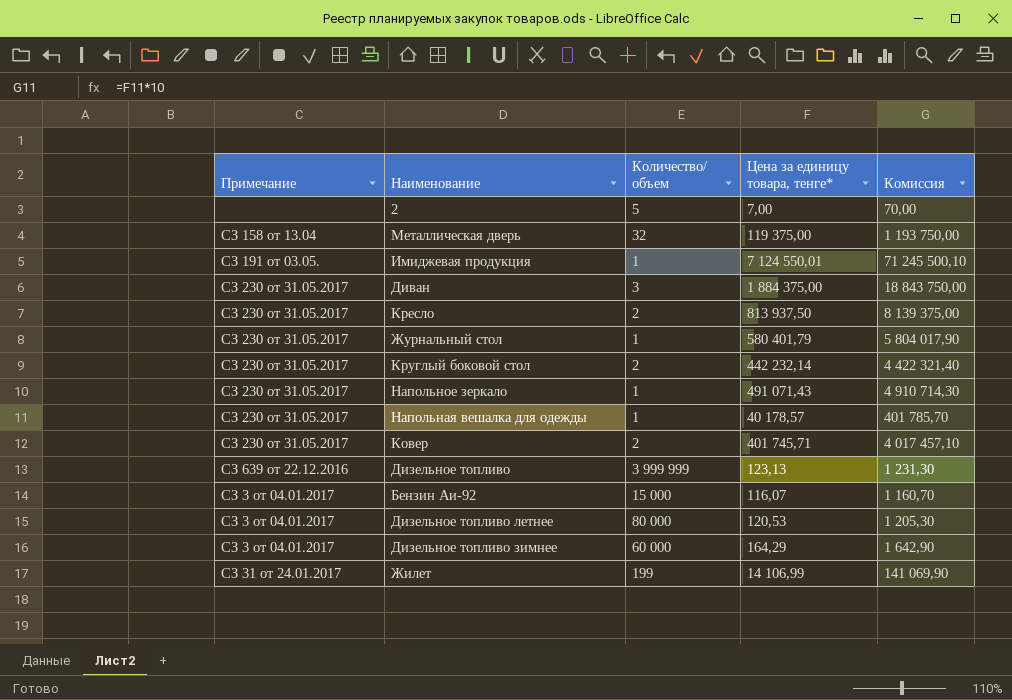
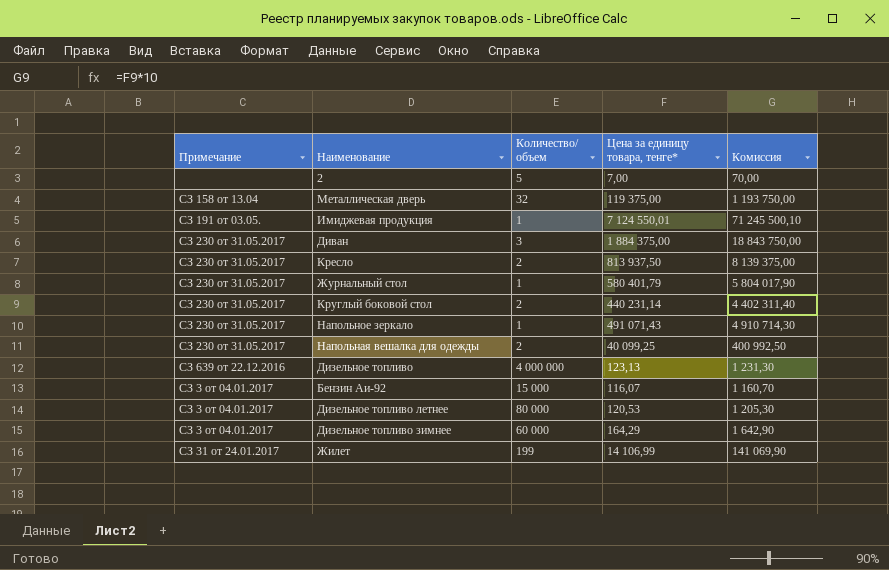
row Ковер: СЗ 230 от 31.05.2017 | 2 | 401 745,71 | 4 017 457,10 -> none
Круглый боковой стол | Цена за единицу товара, тенге*: 442 232,14 -> 440 231,14
Круглый боковой стол | Комиссия: 4 422 321,40 -> 4 402 311,40
Напольная вешалка для одежды | Количество/ объем: 1 -> 2
Напольная вешалка для одежды | Цена за единицу товара, тенге*: 40 178,57 -> 40 099,25
Напольная вешалка для одежды | Комиссия: 401 785,70 -> 400 992,50
Дизельное топливо | Количество/ объем: 3 999 999 -> 4 000 000

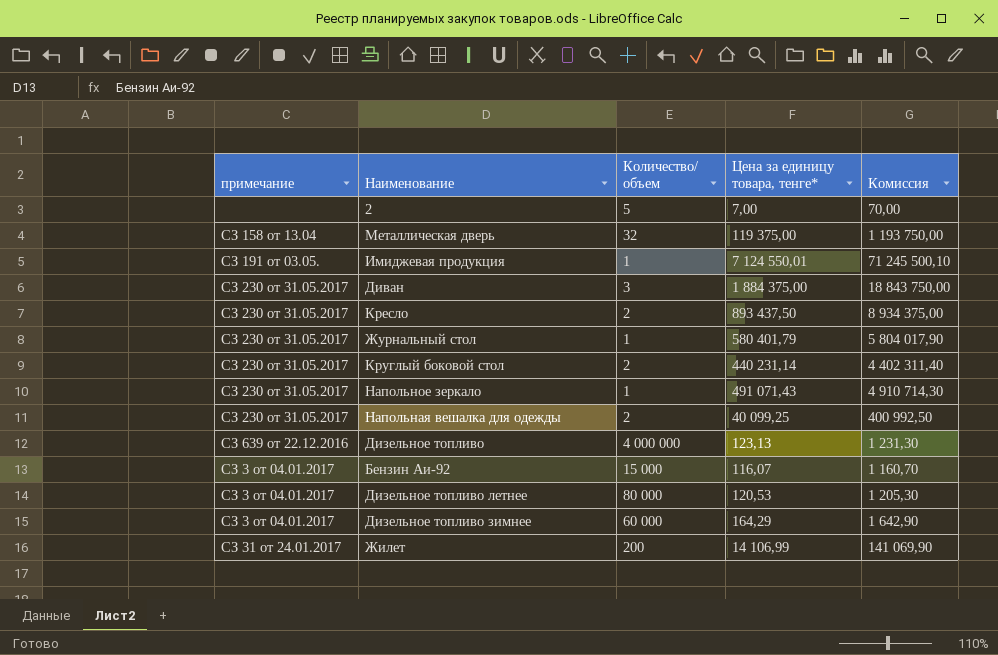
column name: Примечание -> примечание
Кресло | Цена за единицу товара, тенге*: 813 937,50 -> 893 437,50
Кресло | Комиссия: 8 139 375,00 -> 8 934 375,00
Жилет | Количество/ объем: 199 -> 200

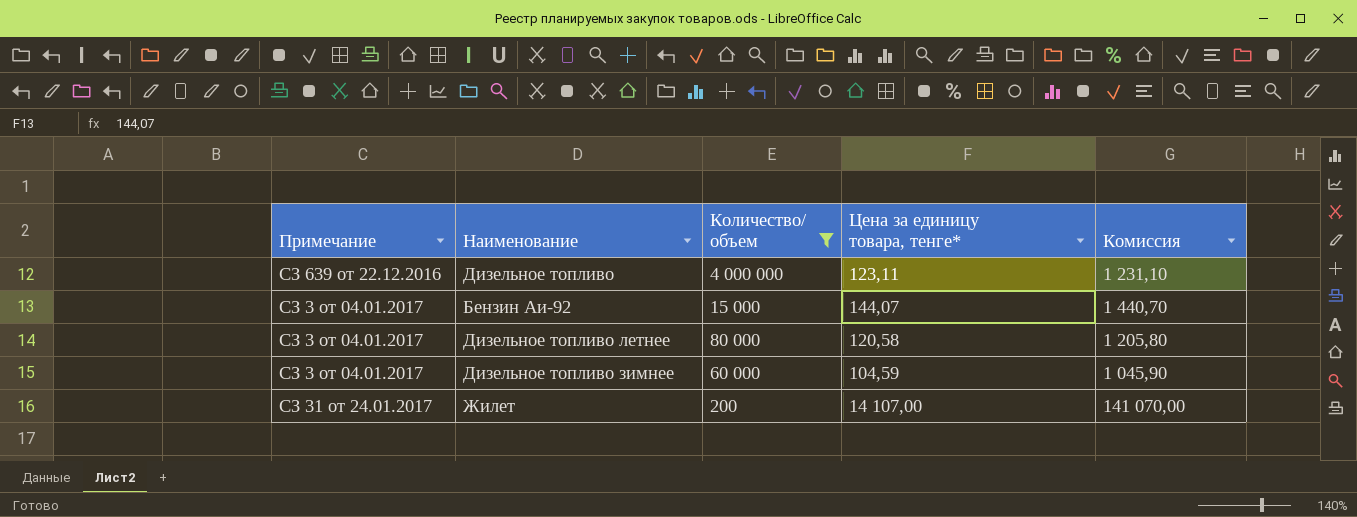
filter: none -> Количество/ объем >= 200
column name: примечание -> Примечание
Дизельное топливо | Цена за единицу товара, тенге*: 123,13 -> 123,11
Дизельное топливо | Комиссия: 1 231,30 -> 1 231,10
Бензин Аи-92 | Цена за единицу товара, тенге*: 116,07 -> 144,07
Бензин Аи-92 | Комиссия: 1 160,70 -> 1 440,70
Дизельное топливо летнее | Цена за единицу товара, тенге*: 120,53 -> 120,58
Дизельное топливо летнее | Комиссия: 1 205,30 -> 1 205,80
Дизельное топливо зимнее | Цена за единицу товара, тенге*: 164,29 -> 104,59
Дизельное топливо зимнее | Комиссия: 1 642,90 -> 1 045,90
Жилет | Цена за единицу товара, тенге*: 14 106,99 -> 14 107,00
Жилет | Комиссия: 141 069,90 -> 141 070,00

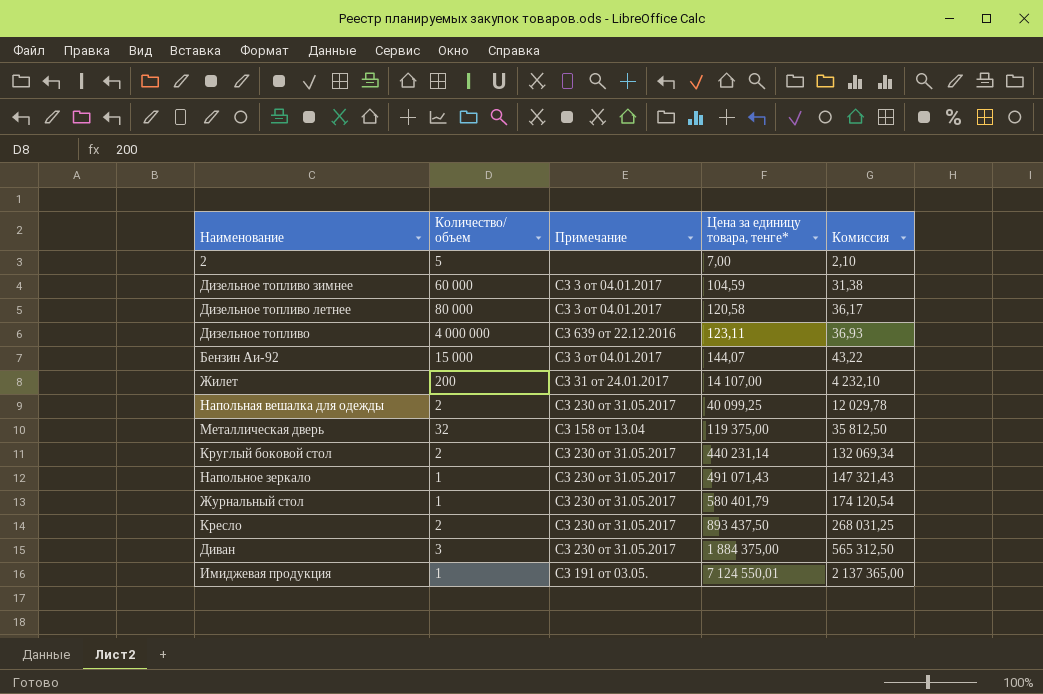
filter: Количество/ объем >= 200 -> none
row order: none -> Цена за единицу товара, тенге* ascending
column Примечание | position: 1 -> 3
column Комиссия | formula: [Цена за единицу товара, тенге*] * 10 -> [Цена за единицу товара, тенге*] * 0,3

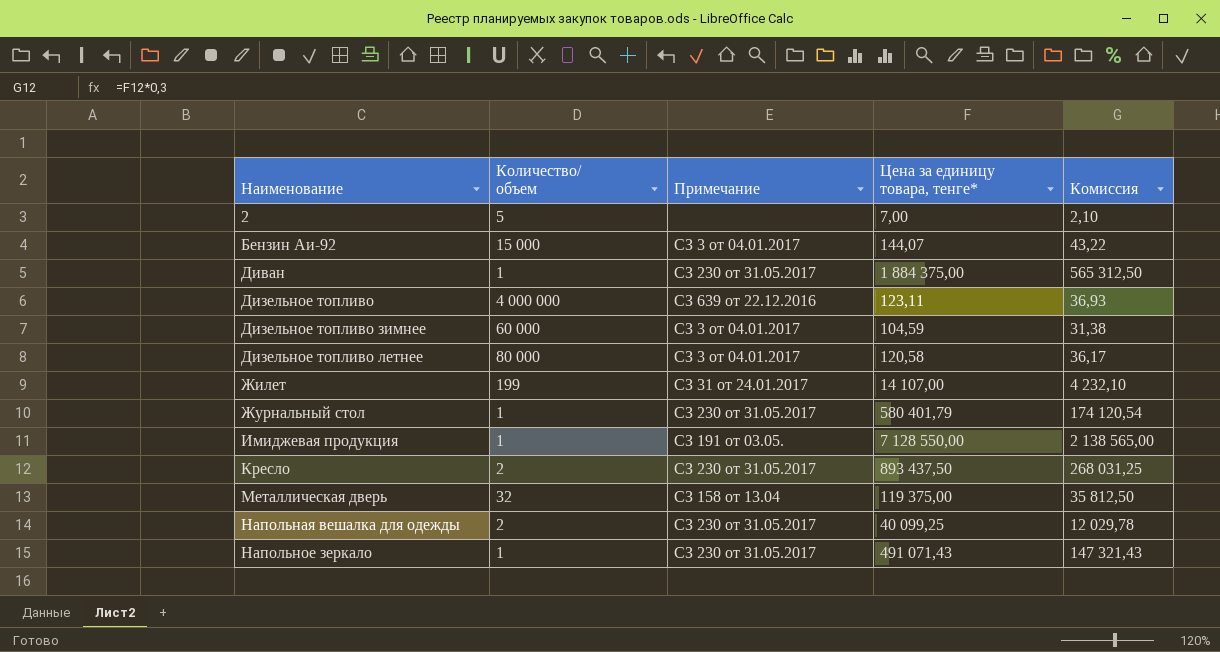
row order: Цена за единицу товара, тенге* ascending -> Наименование ascending
row Круглый боковой стол: 2 | СЗ 230 от 31.05.2017 | 440 231,14 | 132 069,34 -> none
Диван | Количество/ объем: 3 -> 1
Жилет | Количество/ объем: 200 -> 199
Имиджевая продукция | Цена за единицу товара, тенге*: 7 124 550,01 -> 7 128 550,00
Имиджевая продукция | Комиссия: 2 137 365,00 -> 2 138 565,00

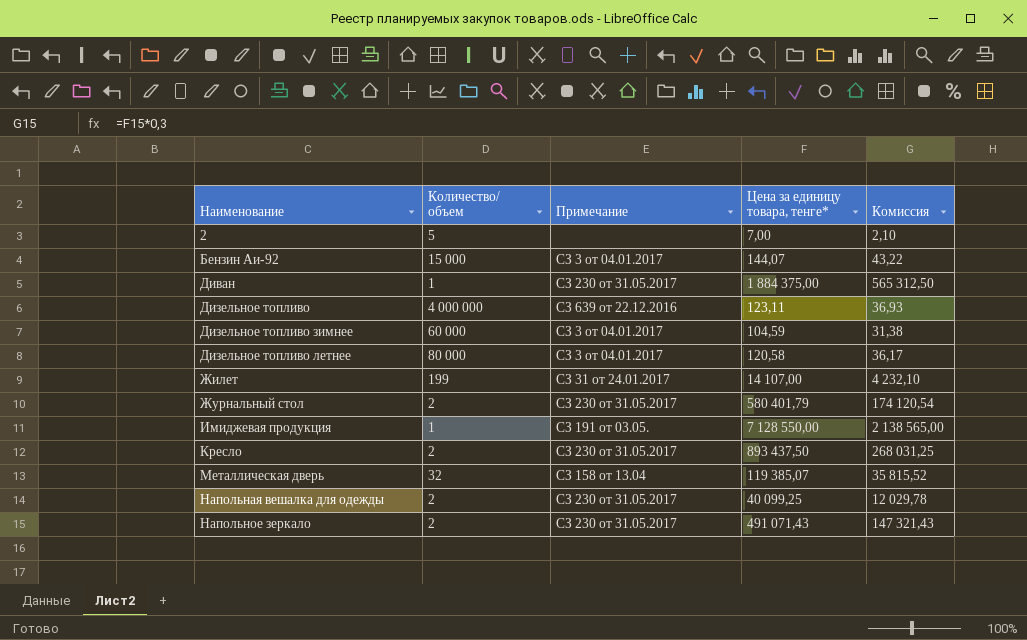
Журнальный стол | Количество/ объем: 1 -> 2
Металлическая дверь | Цена за единицу товара, тенге*: 119 375,00 -> 119 385,07
Металлическая дверь | Комиссия: 35 812,50 -> 35 815,52
Напольное зеркало | Количество/ объем: 1 -> 2

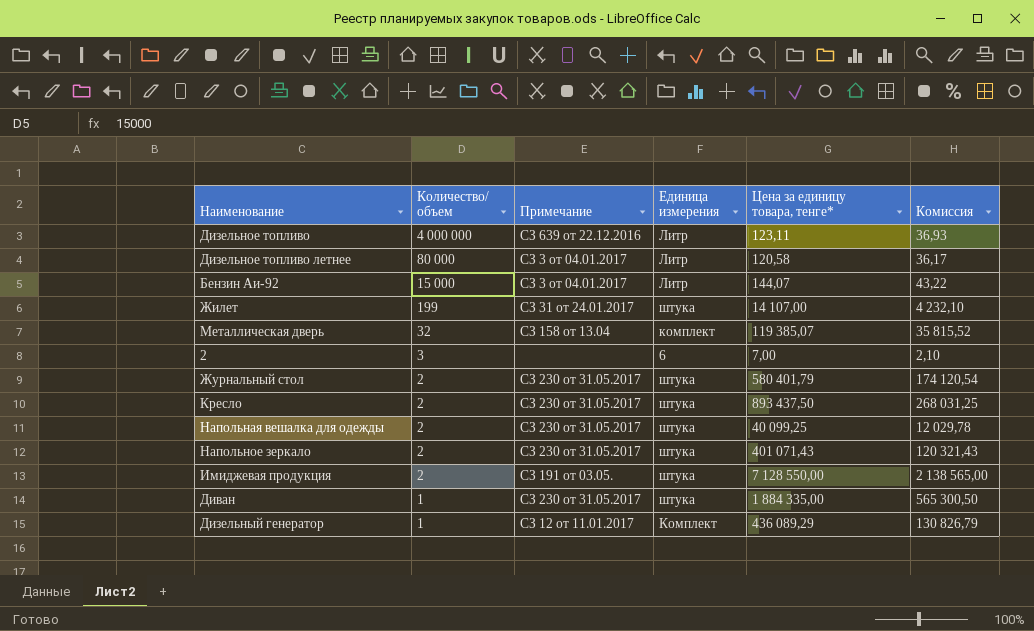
row order: Наименование ascending -> Количество/ объем descending
column Единица измерения | position: none -> 4
row Дизельное топливо зимнее: 60 000 | СЗ 3 от 04.01.2017 | 104,59 | 31,38 -> none
2 | Количество/ объем: 5 -> 3
Напольное зеркало | Цена за единицу товара, тенге*: 491 071,43 -> 401 071,43
Напольное зеркало | Комиссия: 147 321,43 -> 120 321,43
Имиджевая продукция | Количество/ объем: 1 -> 2
Диван | Цена за единицу товара, тенге*: 1 884 375,00 -> 1 884 335,00
Диван | Комиссия: 565 312,50 -> 565 300,50
row Дизельный генератор: none -> 1 | СЗ 12 от 11.01.2017 | Комплект | 436 089,29 | 130 826,79

